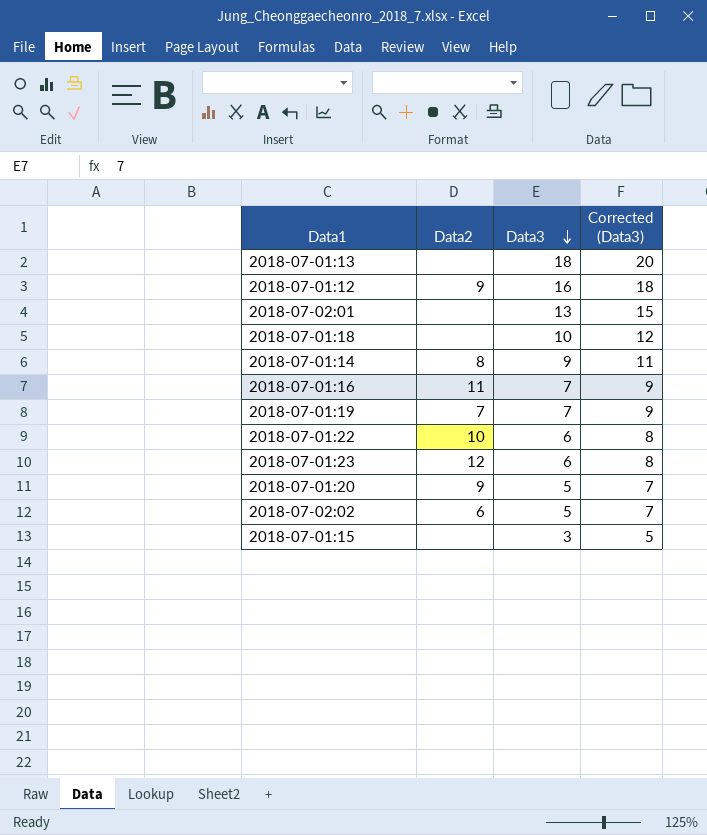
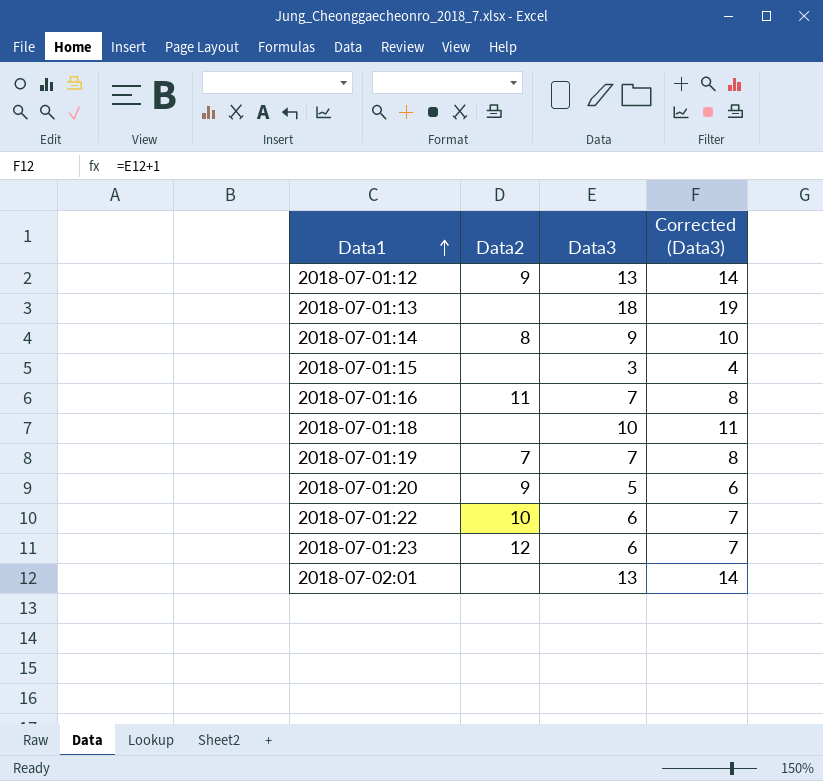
row order: Data3 descending -> Data1 ascending
column Corrected (Data3) | formula: [Data3] + 2 -> [Data3] + 1
row 2018-07-02:02: 6 | 5 | 7 -> none
2018-07-01:12 | Data3: 16 -> 13

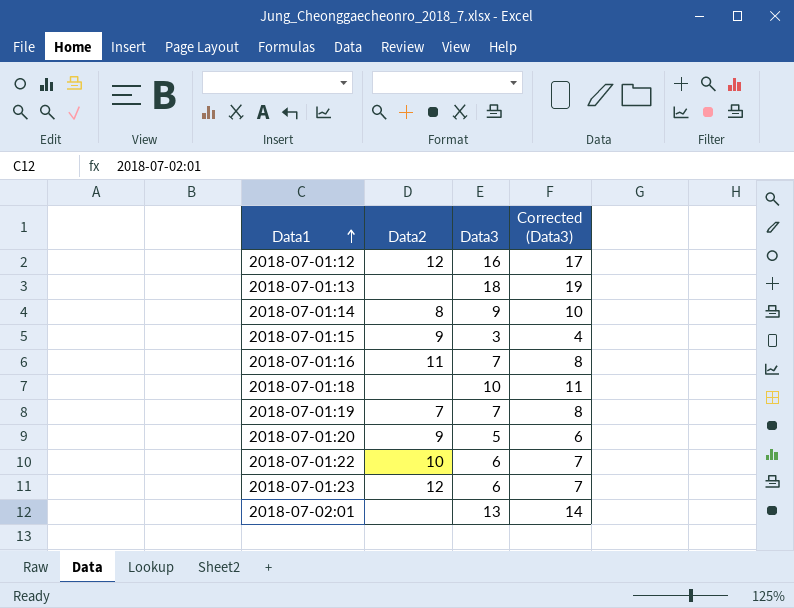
2018-07-01:12 | Data2: 9 -> 12
2018-07-01:12 | Data3: 13 -> 16
2018-07-01:12 | Corrected (Data3): 14 -> 17
2018-07-01:15 | Data2: none -> 9

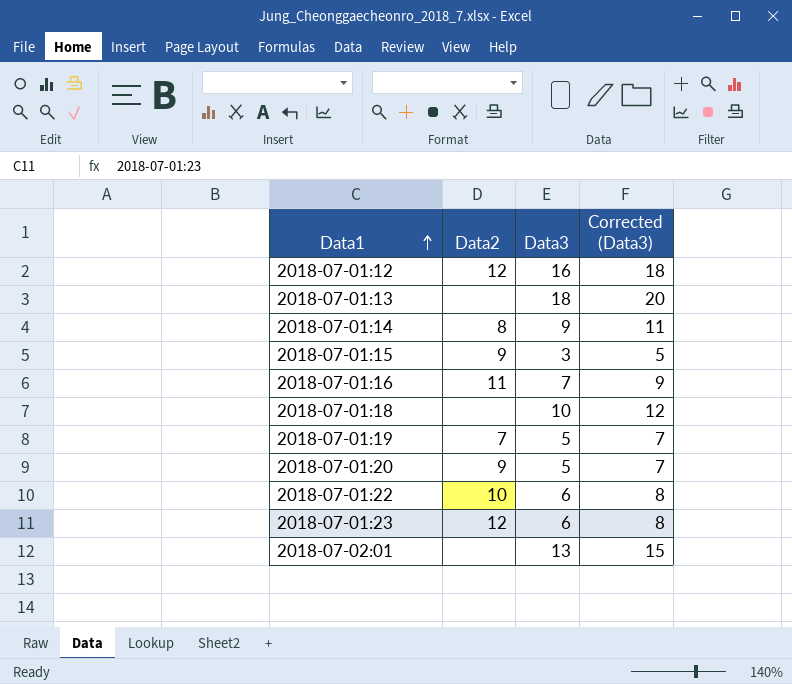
column Corrected (Data3) | formula: [Data3] + 1 -> [Data3] + 2
2018-07-01:19 | Data3: 7 -> 5

